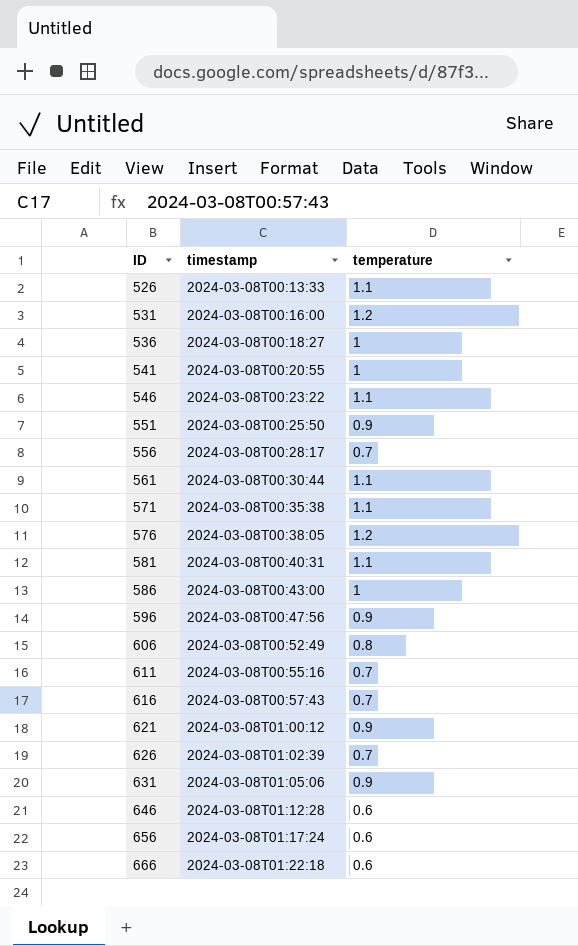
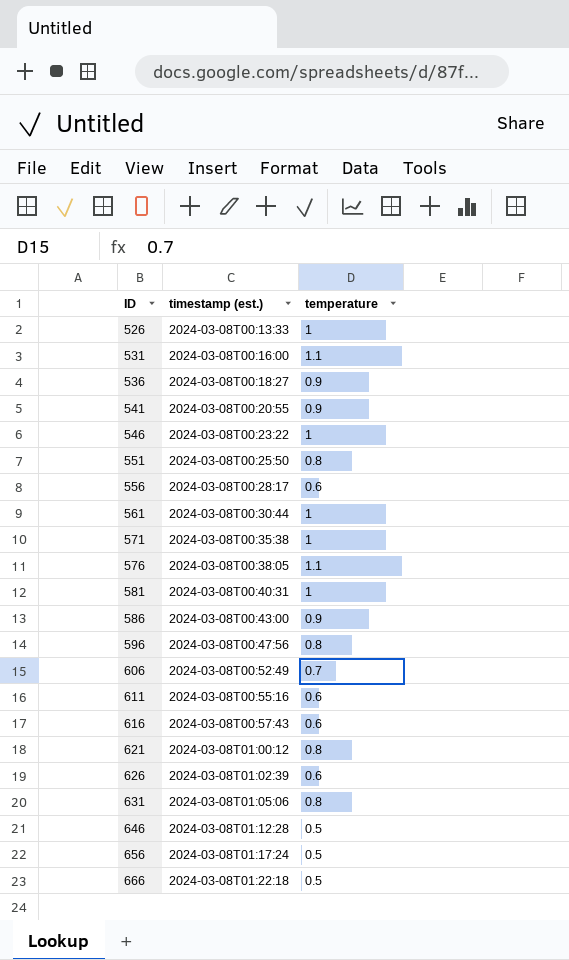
column name: timestamp -> timestamp (est.)
526 | temperature: 1.1 -> 1
531 | temperature: 1.2 -> 1.1
536 | temperature: 1 -> 0.9
541 | temperature: 1 -> 0.9
546 | temperature: 1.1 -> 1
551 | temperature: 0.9 -> 0.8
556 | temperature: 0.7 -> 0.6
561 | temperature: 1.1 -> 1
571 | temperature: 1.1 -> 1
576 | temperature: 1.2 -> 1.1
581 | temperature: 1.1 -> 1
586 | temperature: 1 -> 0.9
596 | temperature: 0.9 -> 0.8
606 | temperature: 0.8 -> 0.7
611 | temperature: 0.7 -> 0.6
616 | temperature: 0.7 -> 0.6
621 | temperature: 0.9 -> 0.8
626 | temperature: 0.7 -> 0.6
631 | temperature: 0.9 -> 0.8
646 | temperature: 0.6 -> 0.5
656 | temperature: 0.6 -> 0.5
666 | temperature: 0.6 -> 0.5

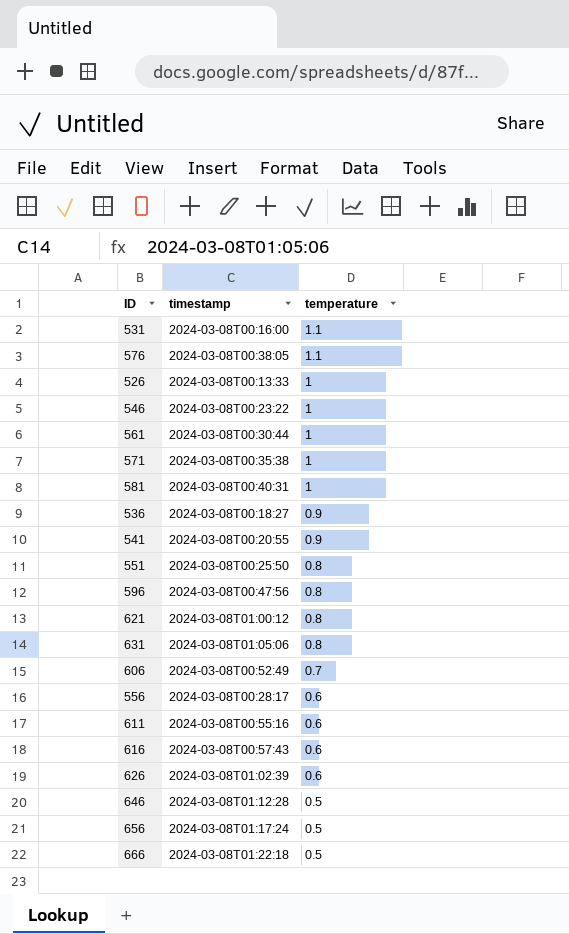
row order: ID ascending -> temperature descending
column name: timestamp (est.) -> timestamp
row 586: 2024-03-08T00:43:00 | 0.9 -> none

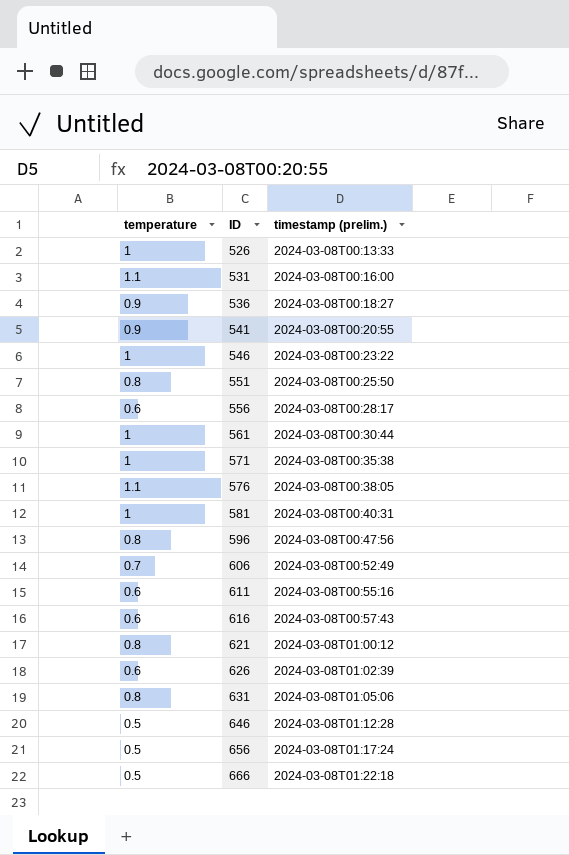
row order: temperature descending -> ID ascending
column temperature | position: 3 -> 1
column name: timestamp -> timestamp (prelim.)

